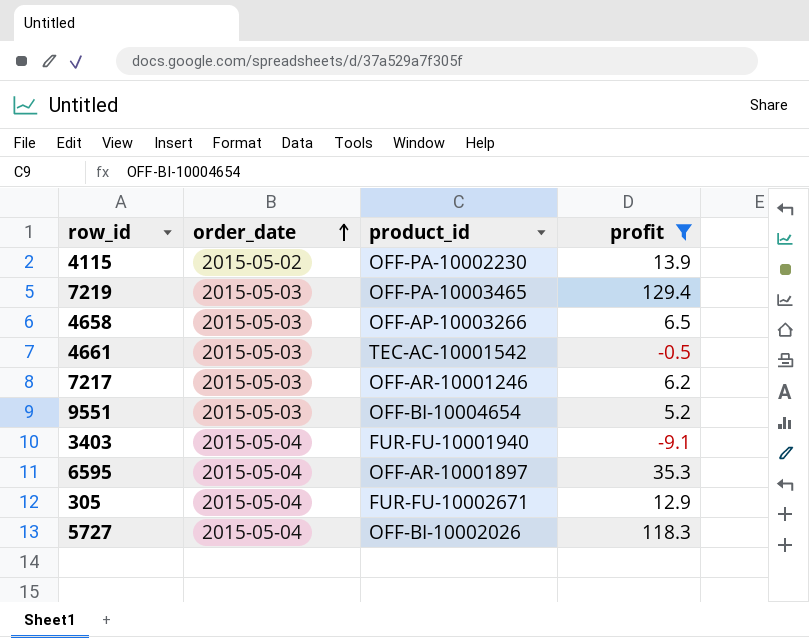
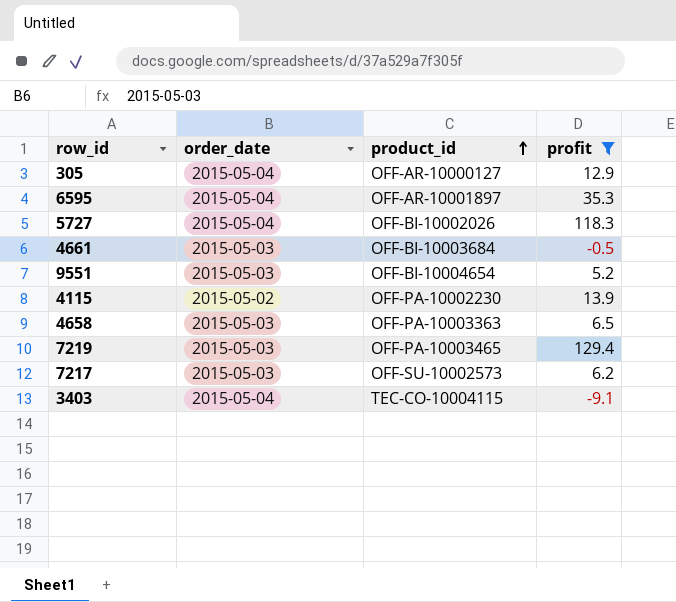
row order: order_date ascending -> product_id ascending
305 | product_id: FUR-FU-10002671 -> OFF-AR-10000127
4661 | product_id: TEC-AC-10001542 -> OFF-BI-10003684
4658 | product_id: OFF-AP-10003266 -> OFF-PA-10003363
7217 | product_id: OFF-AR-10001246 -> OFF-SU-10002573
3403 | product_id: FUR-FU-10001940 -> TEC-CO-10004115

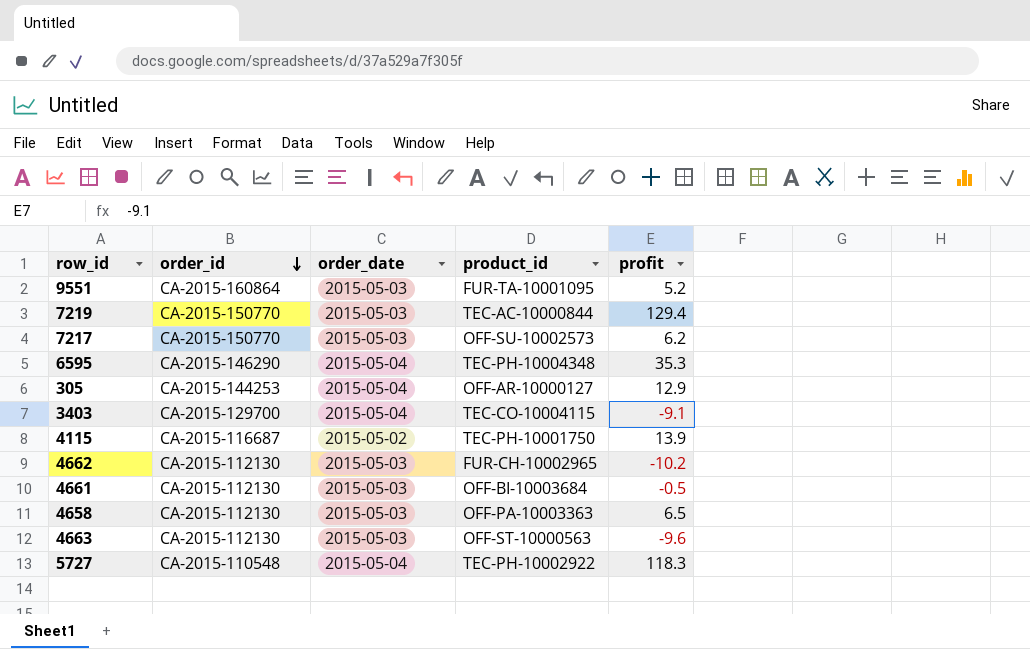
filter: profit >= -9.1 -> none
row order: product_id ascending -> order_id descending
column order_id | position: none -> 2
9551 | product_id: OFF-BI-10004654 -> FUR-TA-10001095
7219 | product_id: OFF-PA-10003465 -> TEC-AC-10000844
6595 | product_id: OFF-AR-10001897 -> TEC-PH-10004348
4115 | product_id: OFF-PA-10002230 -> TEC-PH-10001750
5727 | product_id: OFF-BI-10002026 -> TEC-PH-10002922

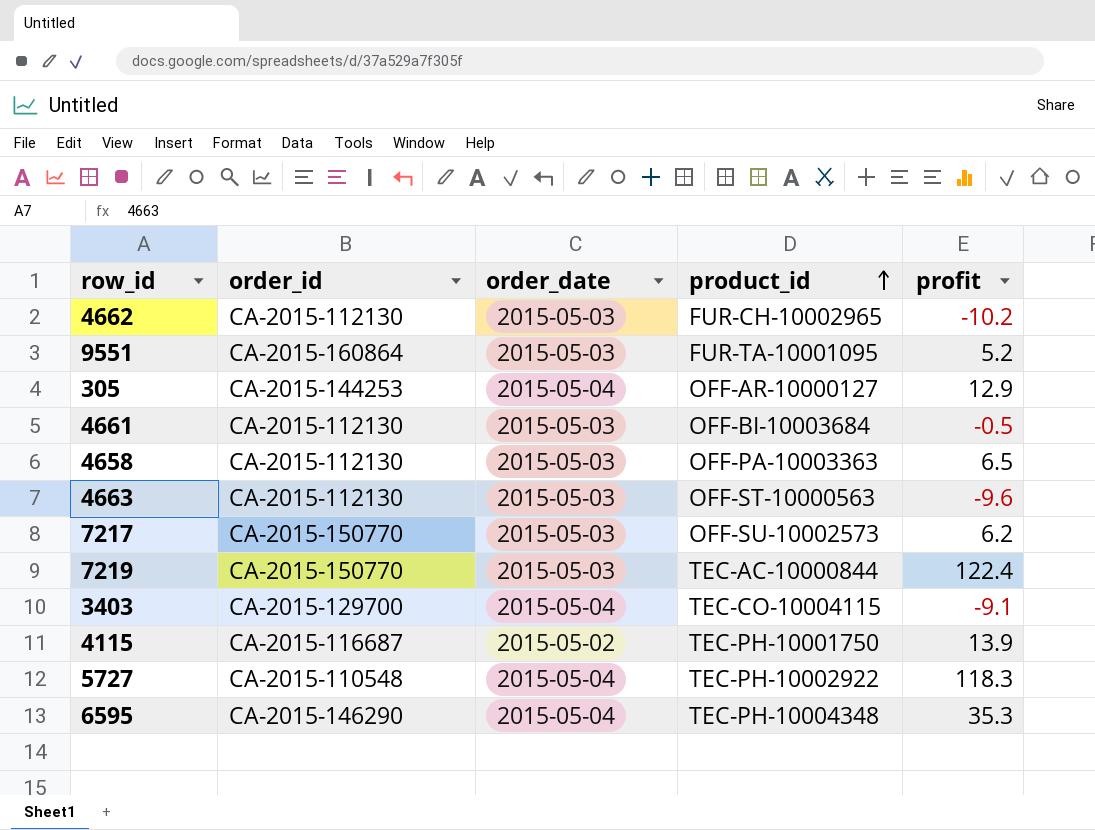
row order: order_id descending -> product_id ascending
7219 | profit: 129.4 -> 122.4

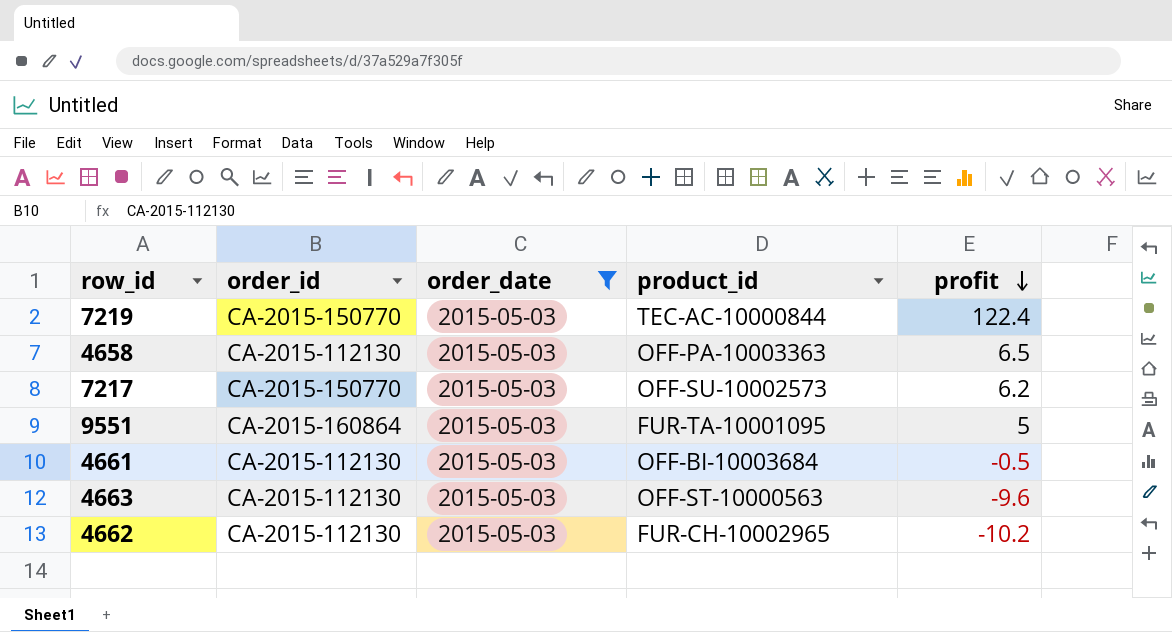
filter: none -> order_date = 2015-05-03
row order: product_id ascending -> profit descending
9551 | profit: 5.2 -> 5

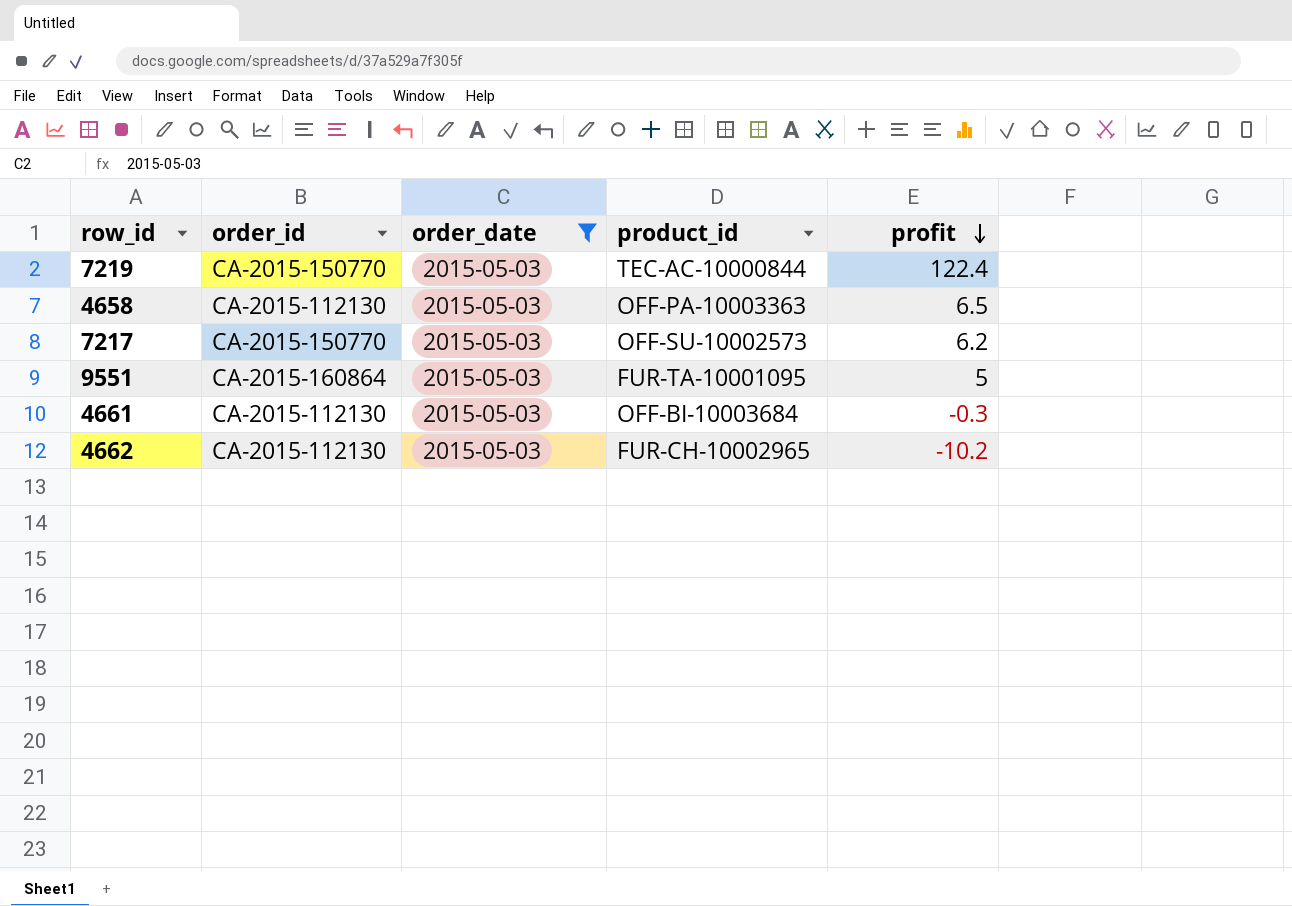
row 4663: CA-2015-112130 | 2015-05-03 | OFF-ST-10000563 | -9.6 -> none
4661 | profit: -0.5 -> -0.3

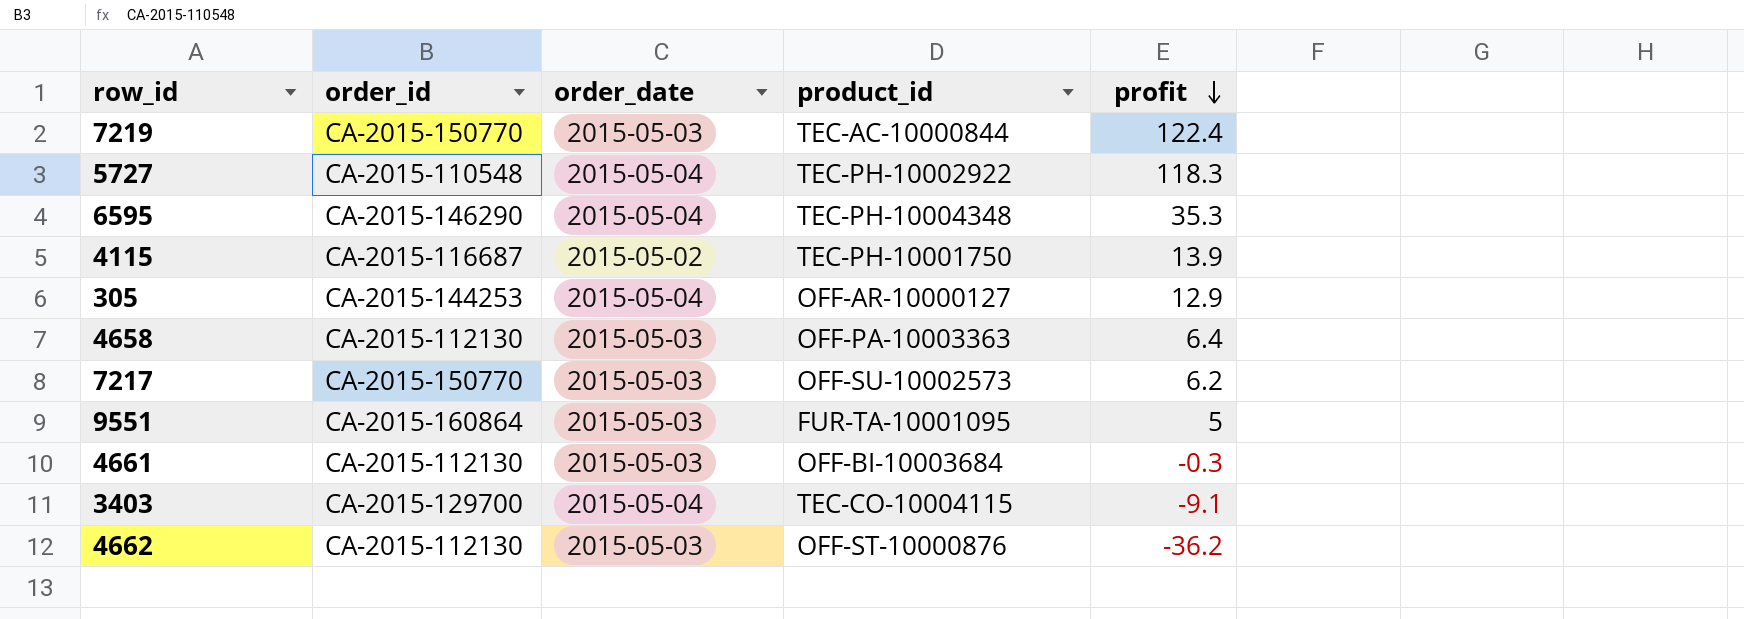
filter: order_date = 2015-05-03 -> none
4658 | profit: 6.5 -> 6.4
4662 | product_id: FUR-CH-10002965 -> OFF-ST-10000876
4662 | profit: -10.2 -> -36.2

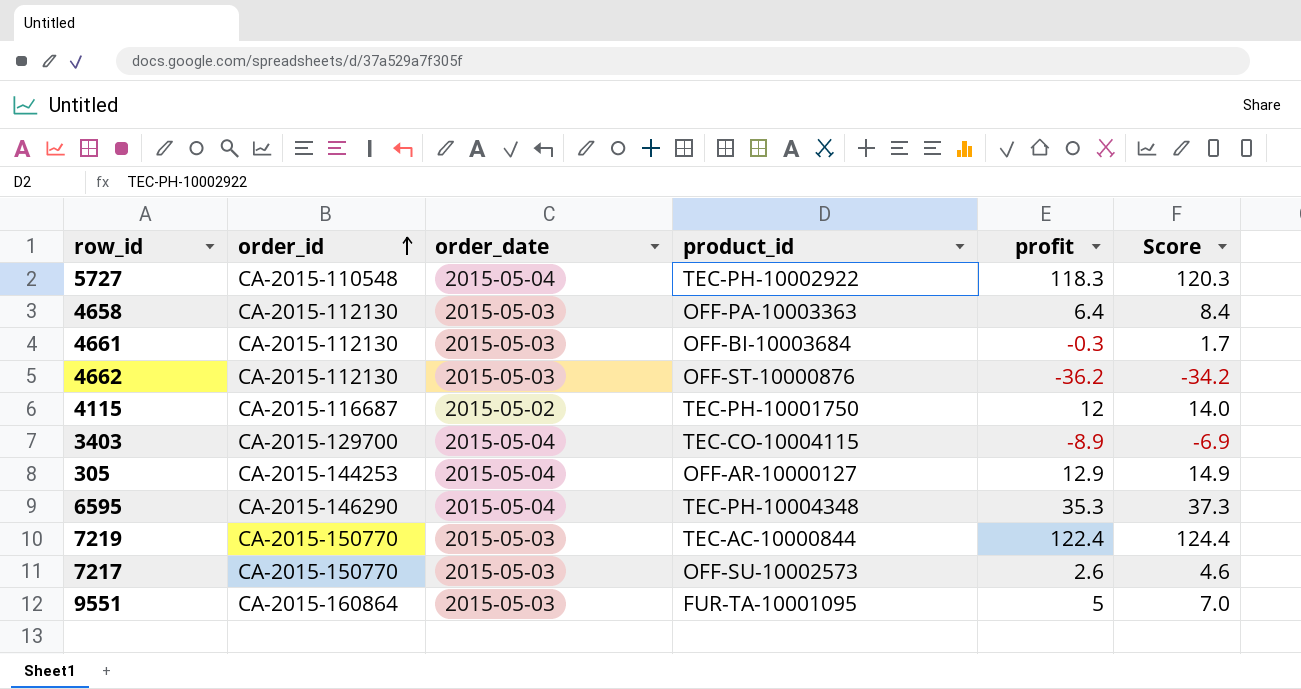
row order: profit descending -> order_id ascending
column Score | formula: none -> [profit] + 2
4115 | profit: 13.9 -> 12
3403 | profit: -9.1 -> -8.9
7217 | profit: 6.2 -> 2.6

